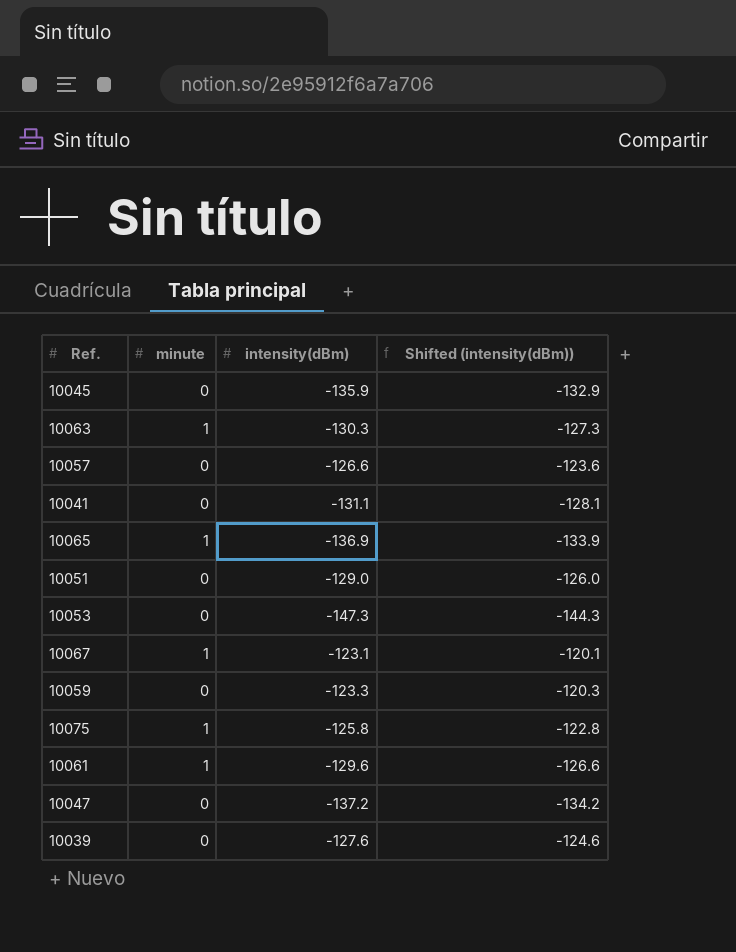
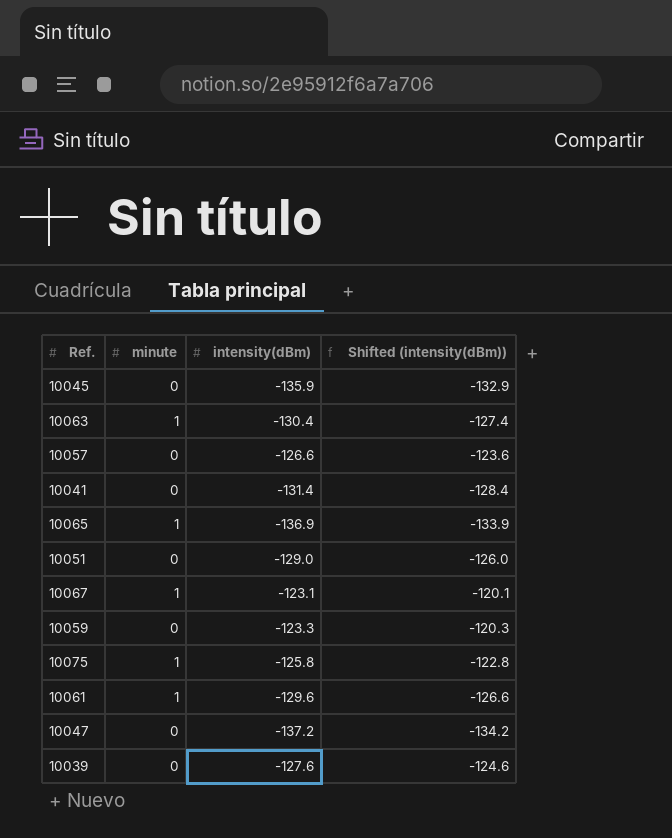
row 10053: 0 | -147.3 | -144.3 -> none
10063 | intensity(dBm): -130.3 -> -130.4
10063 | Shifted (intensity(dBm)): -127.3 -> -127.4
10041 | intensity(dBm): -131.1 -> -131.4
10041 | Shifted (intensity(dBm)): -128.1 -> -128.4

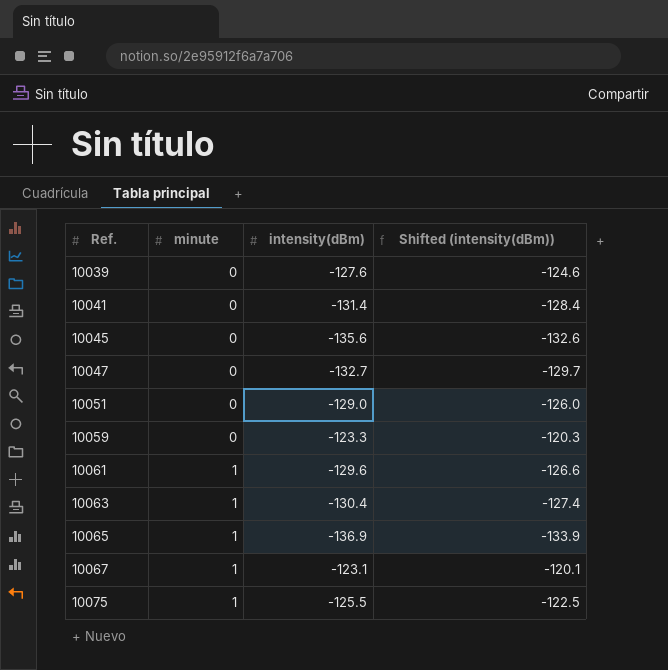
row order: none -> Ref. ascending
row 10057: 0 | -126.6 | -123.6 -> none
10045 | intensity(dBm): -135.9 -> -135.6
10045 | Shifted (intensity(dBm)): -132.9 -> -132.6
10047 | intensity(dBm): -137.2 -> -132.7
10047 | Shifted (intensity(dBm)): -134.2 -> -129.7
10075 | intensity(dBm): -125.8 -> -125.5
10075 | Shifted (intensity(dBm)): -122.8 -> -122.5

